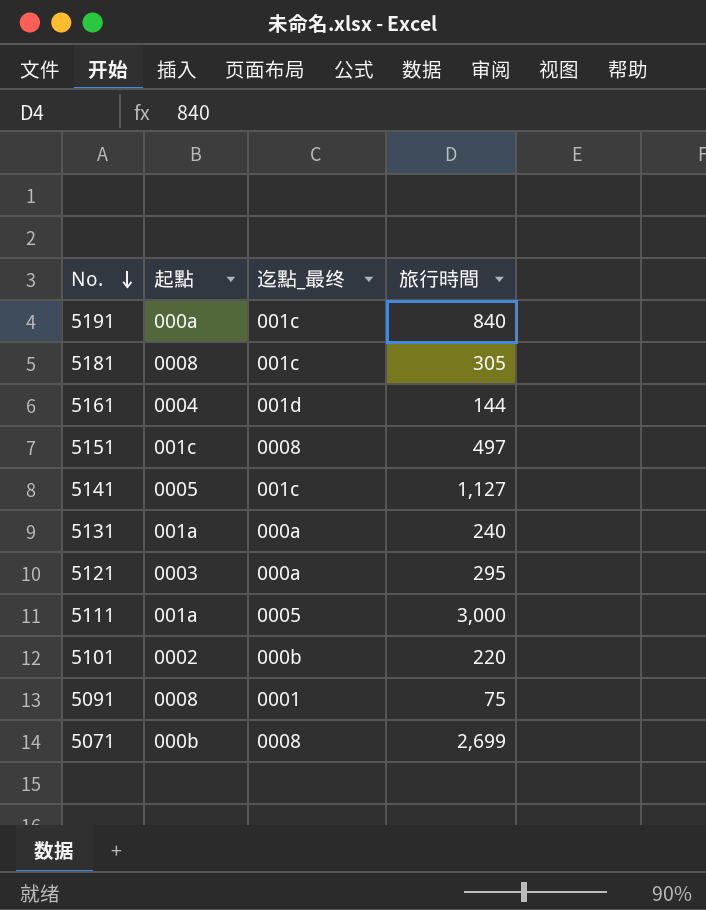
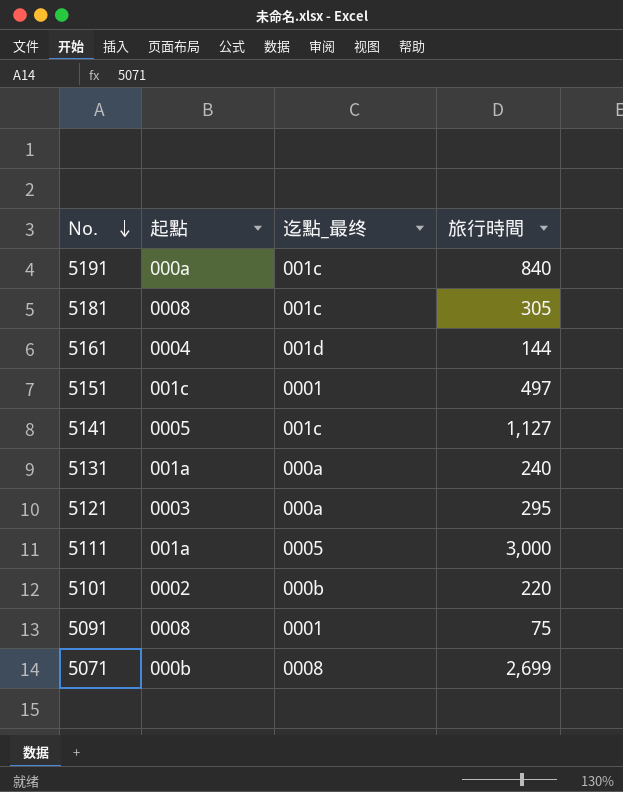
5151 | 迄點_最终: 0008 -> 0001

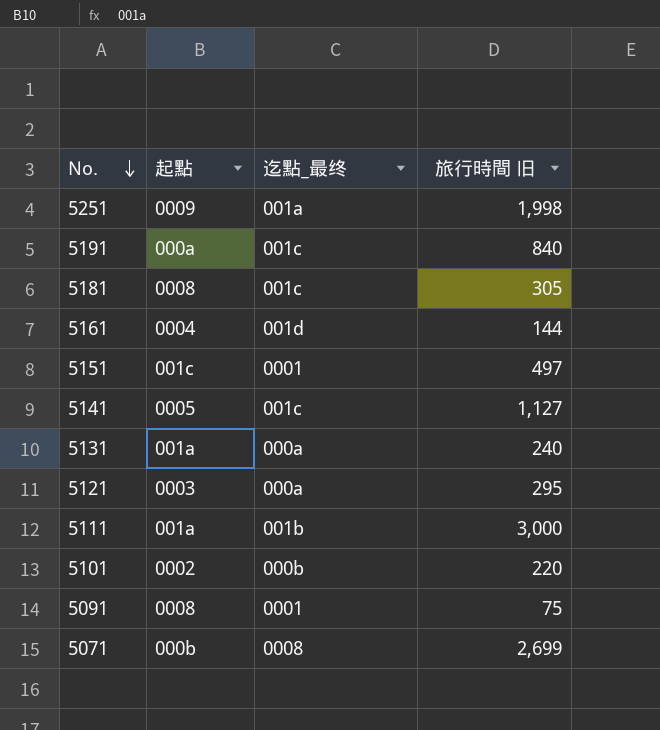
column name: 旅行時間 -> 旅行時間 旧
row 5251: none -> 0009 | 001a | 1,998
5111 | 迄點_最终: 0005 -> 001b

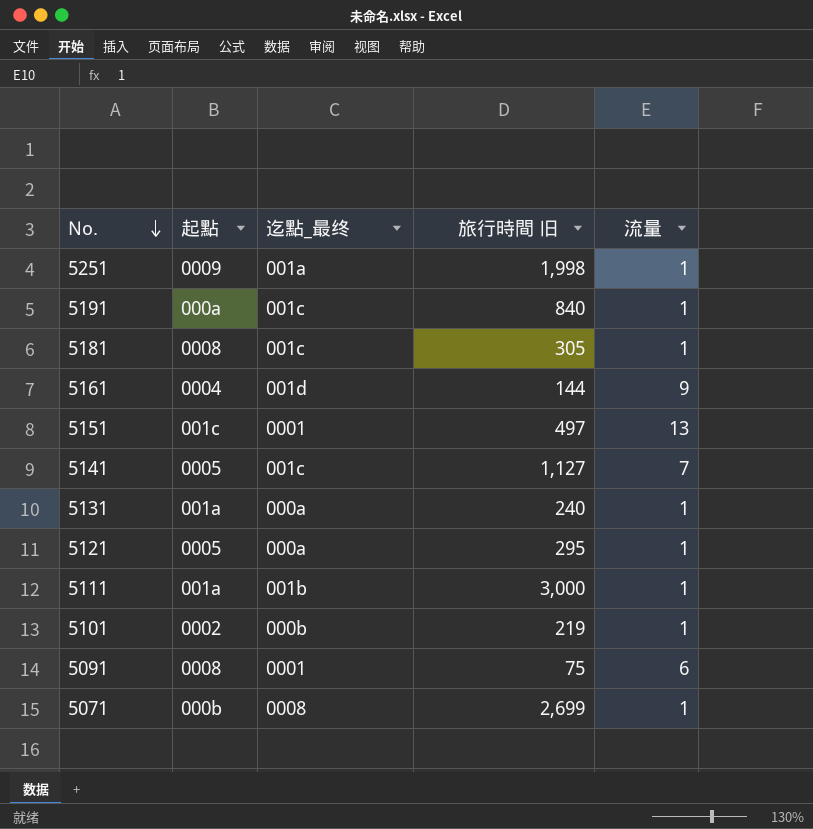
column 流量 | position: none -> 5
5121 | 起點: 0003 -> 0005
5101 | 旅行時間 旧: 220 -> 219

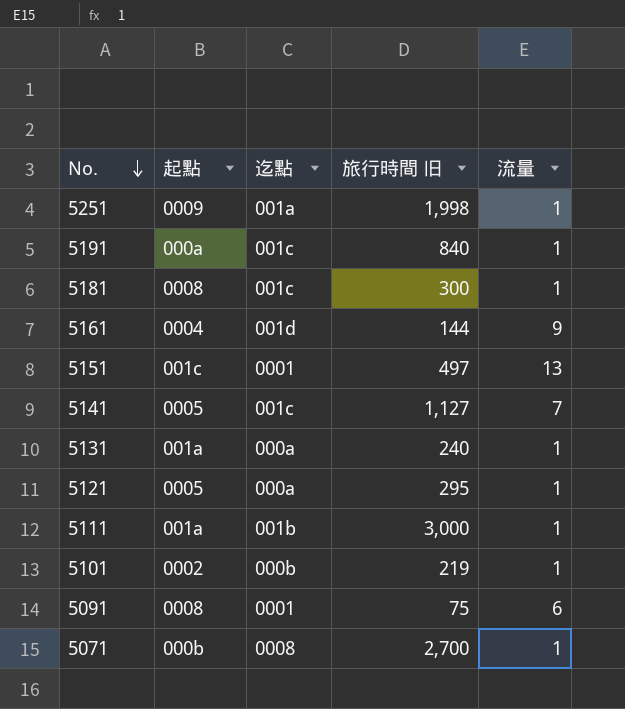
column name: 迄點_最终 -> 迄點
5181 | 旅行時間 旧: 305 -> 300
5071 | 旅行時間 旧: 2,699 -> 2,700

